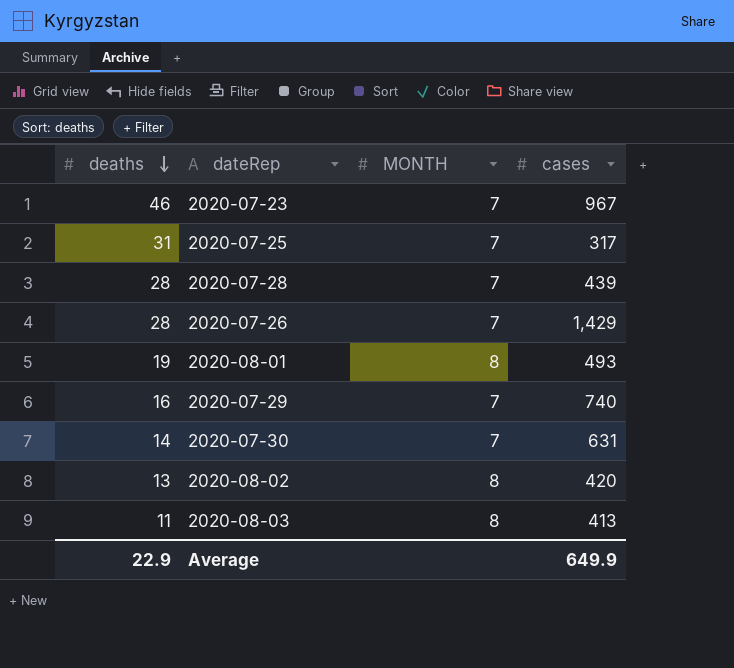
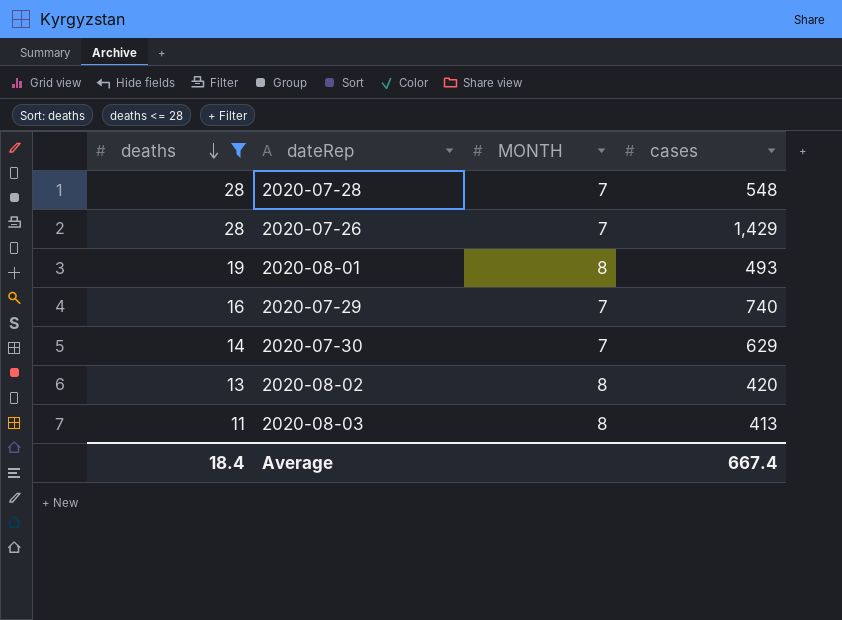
filter: none -> deaths <= 28
2020-07-28 | cases: 439 -> 548
2020-07-30 | cases: 631 -> 629
Average | deaths: 22.9 -> 18.4
Average | cases: 649.9 -> 667.4

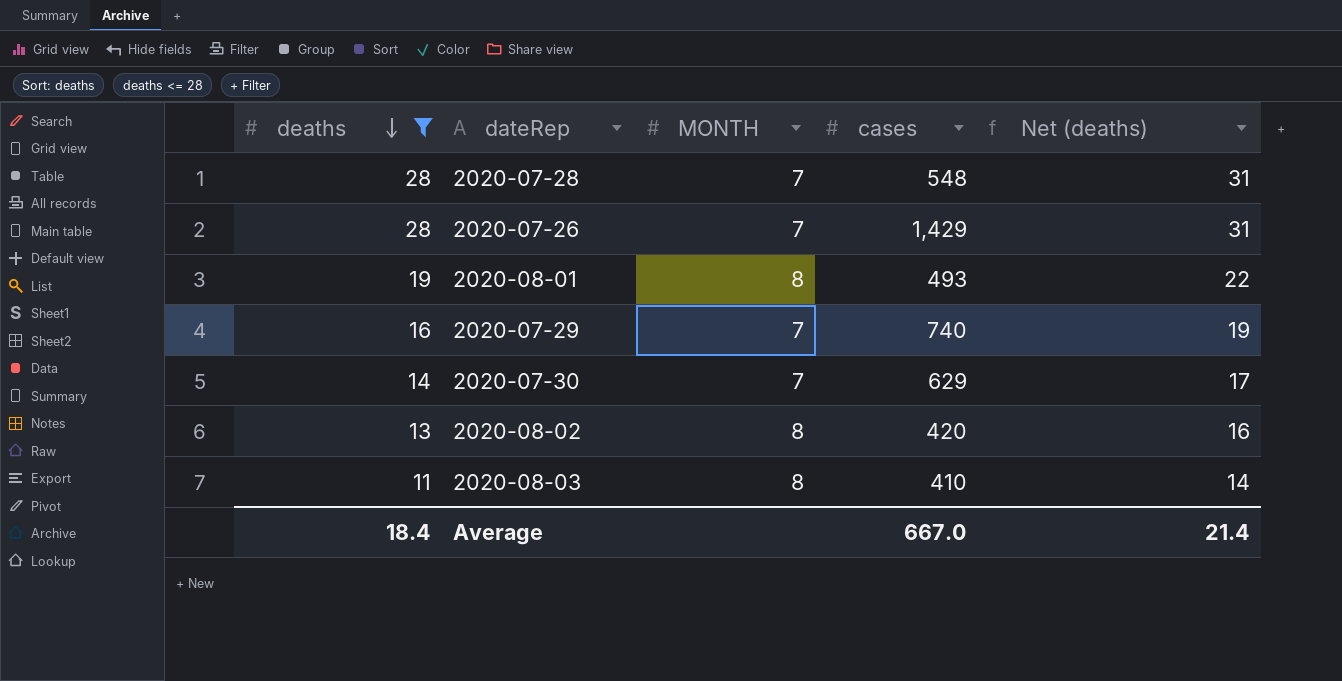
column Net (deaths) | formula: none -> [deaths] + 3
2020-08-03 | cases: 413 -> 410
Average | cases: 667.4 -> 667.0

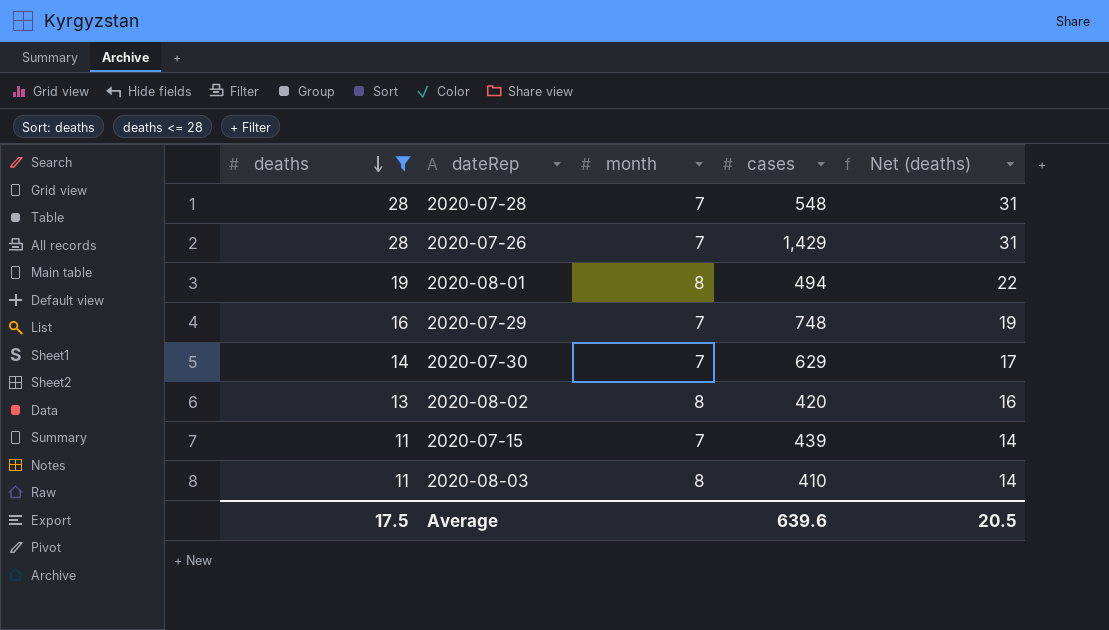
column name: MONTH -> month
2020-08-01 | cases: 493 -> 494
2020-07-29 | cases: 740 -> 748
row 2020-07-15: none -> 11 | 7 | 439 | 14
Average | deaths: 18.4 -> 17.5
Average | cases: 667.0 -> 639.6
Average | Net (deaths): 21.4 -> 20.5

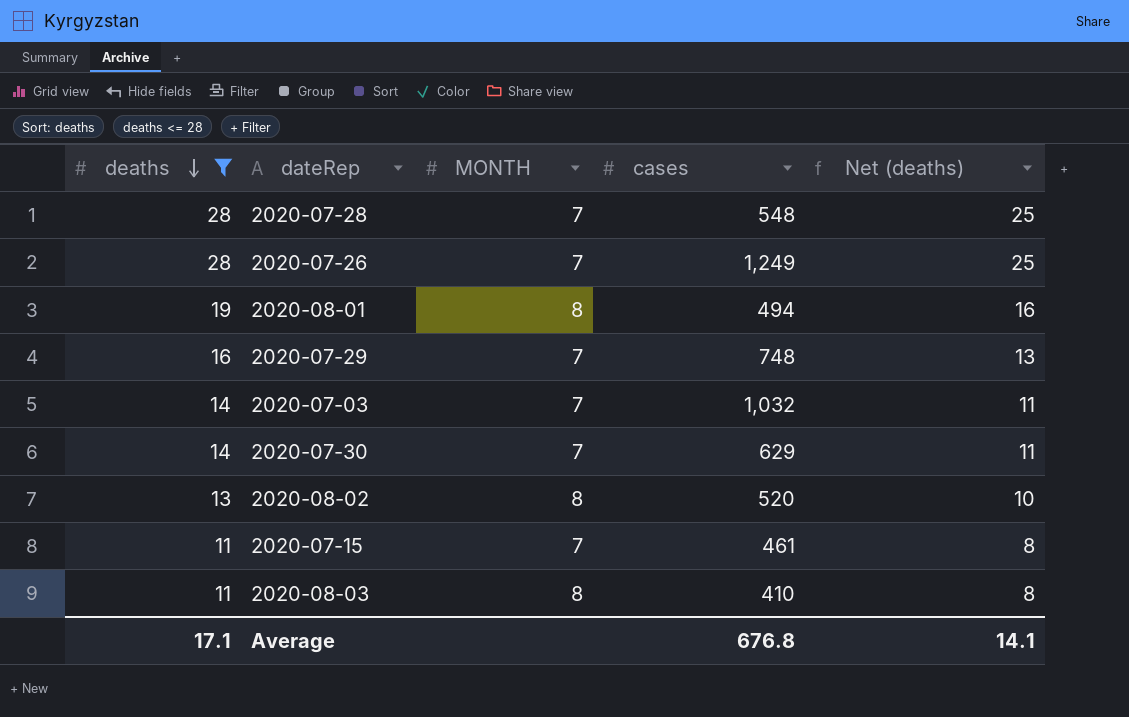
column name: month -> MONTH
column Net (deaths) | formula: [deaths] + 3 -> [deaths] - 3
2020-07-26 | cases: 1,429 -> 1,249
row 2020-07-03: none -> 14 | 7 | 1,032 | 11
2020-08-02 | cases: 420 -> 520
2020-07-15 | cases: 439 -> 461
Average | deaths: 17.5 -> 17.1
Average | cases: 639.6 -> 676.8
Average | Net (deaths): 20.5 -> 14.1

